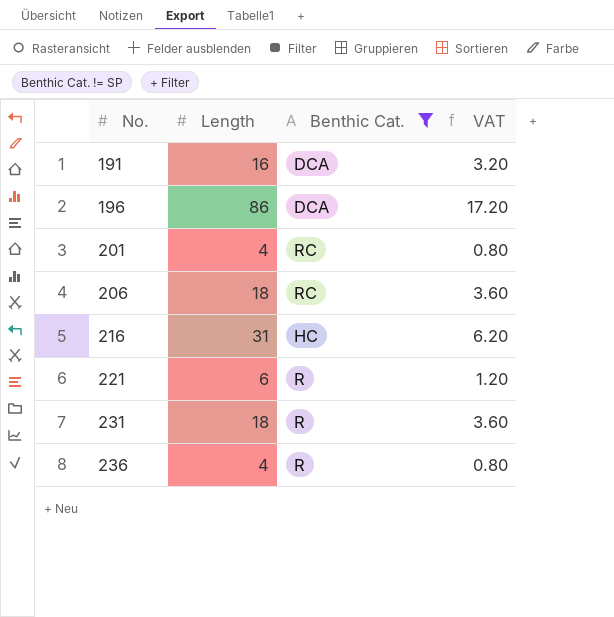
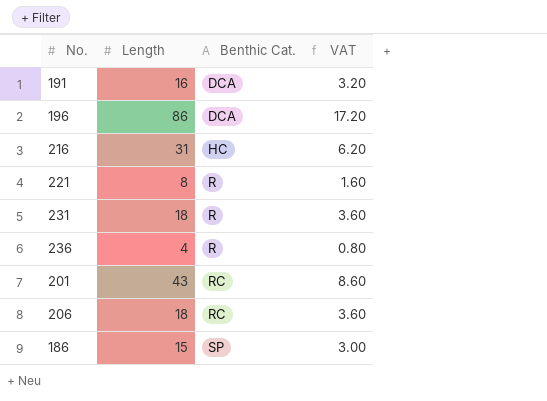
filter: Benthic Cat. != SP -> none
row order: No. ascending -> Benthic Cat. ascending
221 | Length: 6 -> 8
221 | VAT: 1.20 -> 1.60
201 | Length: 4 -> 43
201 | VAT: 0.80 -> 8.60

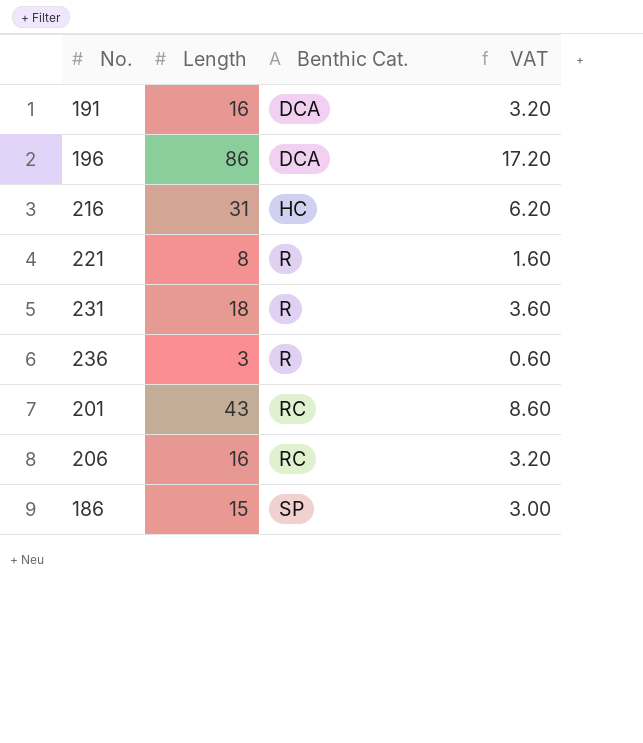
236 | Length: 4 -> 3
236 | VAT: 0.80 -> 0.60
206 | Length: 18 -> 16
206 | VAT: 3.60 -> 3.20

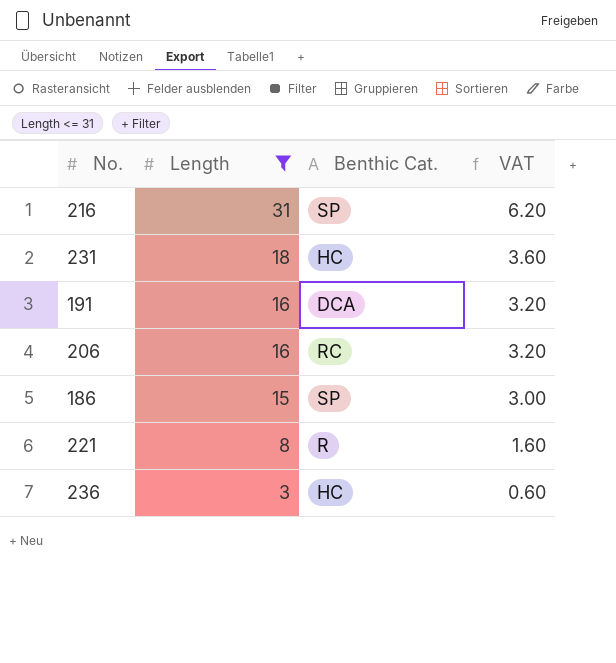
filter: none -> Length <= 31
row order: Benthic Cat. ascending -> Length descending
216 | Benthic Cat.: HC -> SP
231 | Benthic Cat.: R -> HC
236 | Benthic Cat.: R -> HC

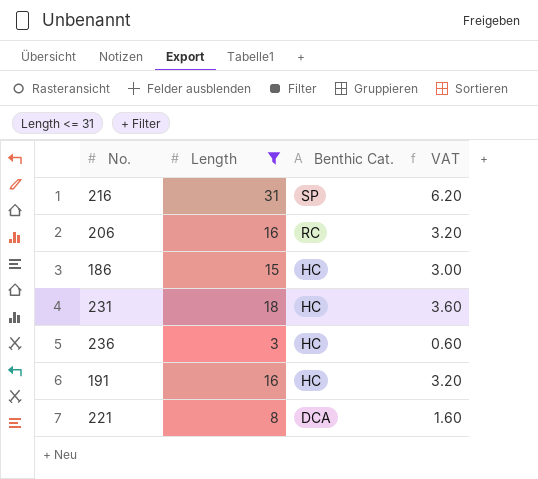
row order: Length descending -> Benthic Cat. descending
186 | Benthic Cat.: SP -> HC
191 | Benthic Cat.: DCA -> HC
221 | Benthic Cat.: R -> DCA

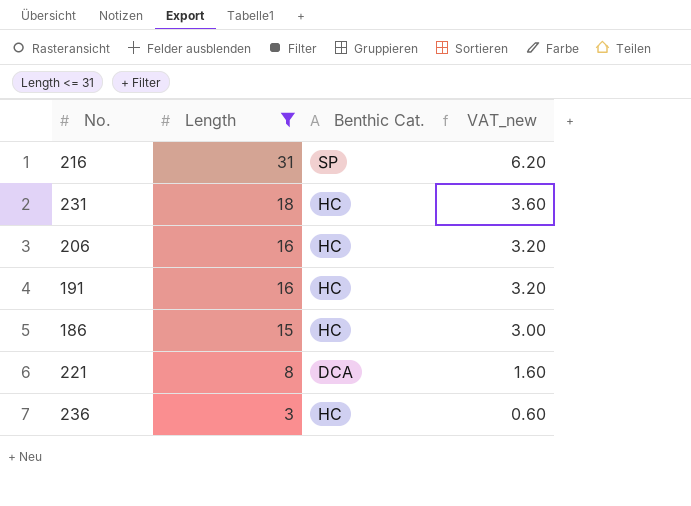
row order: Benthic Cat. descending -> Length descending
column name: VAT -> VAT_new
206 | Benthic Cat.: RC -> HC

